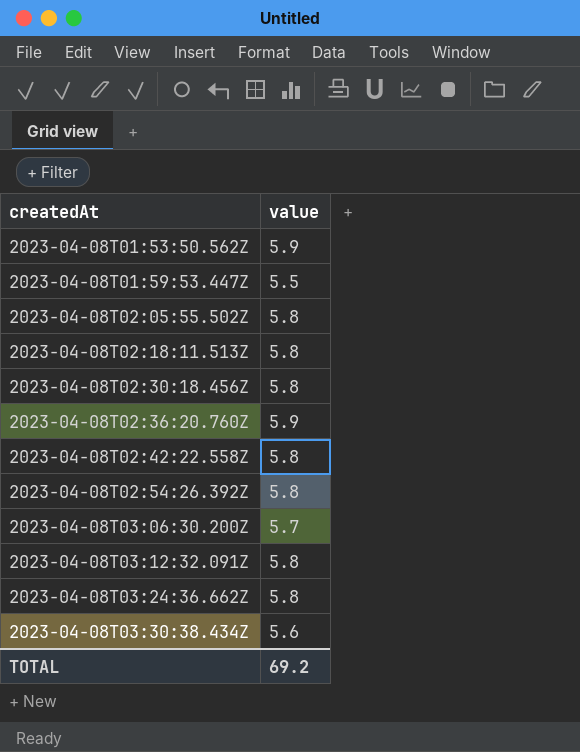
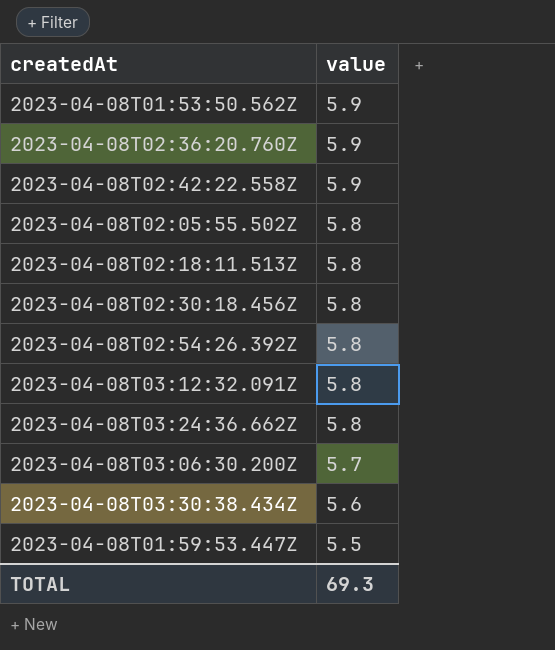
row order: createdAt ascending -> value descending
2023-04-08T02:42:22.558Z | value: 5.8 -> 5.9
TOTAL | value: 69.2 -> 69.3

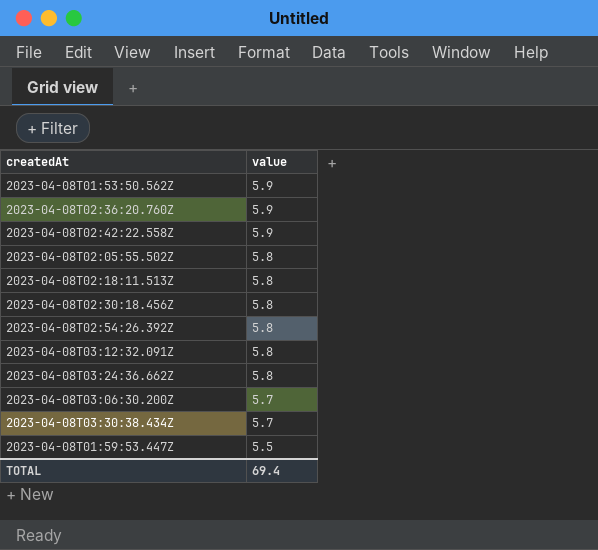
2023-04-08T03:30:38.434Z | value: 5.6 -> 5.7
TOTAL | value: 69.3 -> 69.4

